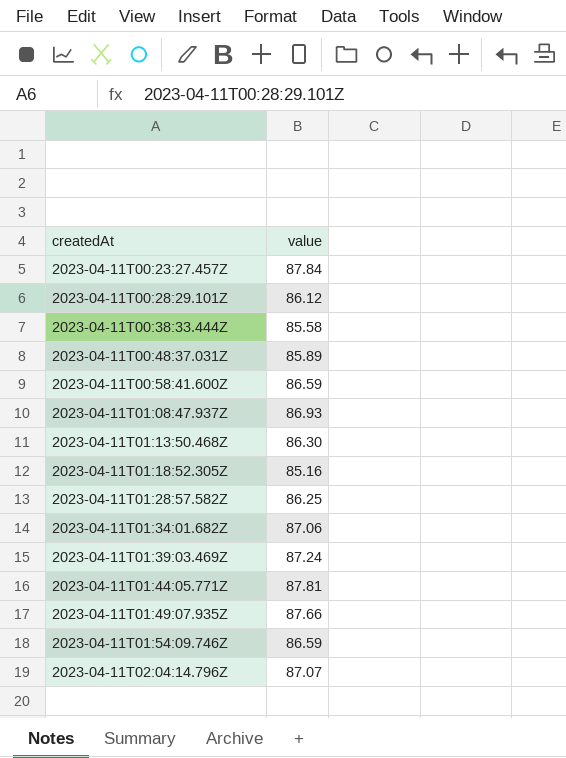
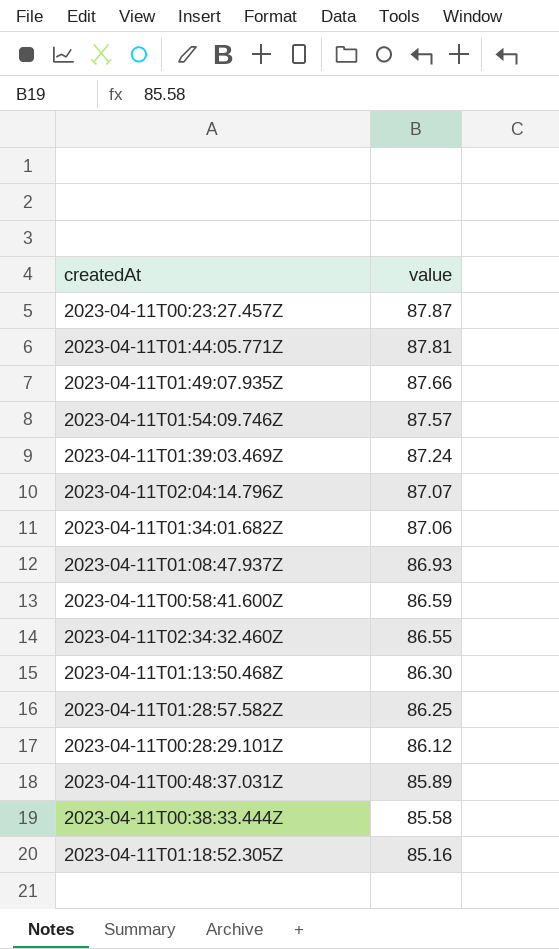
row order: createdAt ascending -> value descending
2023-04-11T00:23:27.457Z | value: 87.84 -> 87.87
2023-04-11T01:54:09.746Z | value: 86.59 -> 87.57
row 2023-04-11T02:34:32.460Z: none -> 86.55

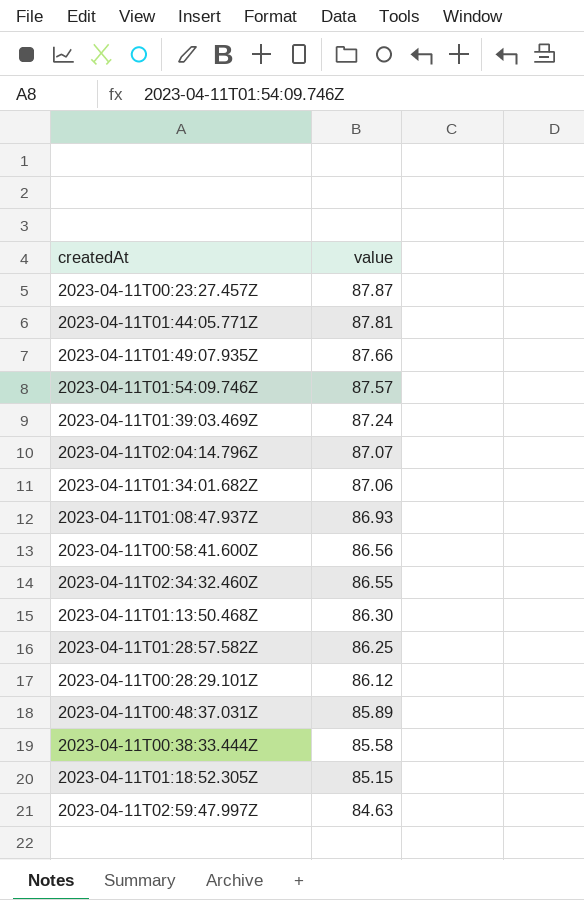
2023-04-11T00:58:41.600Z | value: 86.59 -> 86.56
2023-04-11T01:18:52.305Z | value: 85.16 -> 85.15
row 2023-04-11T02:59:47.997Z: none -> 84.63

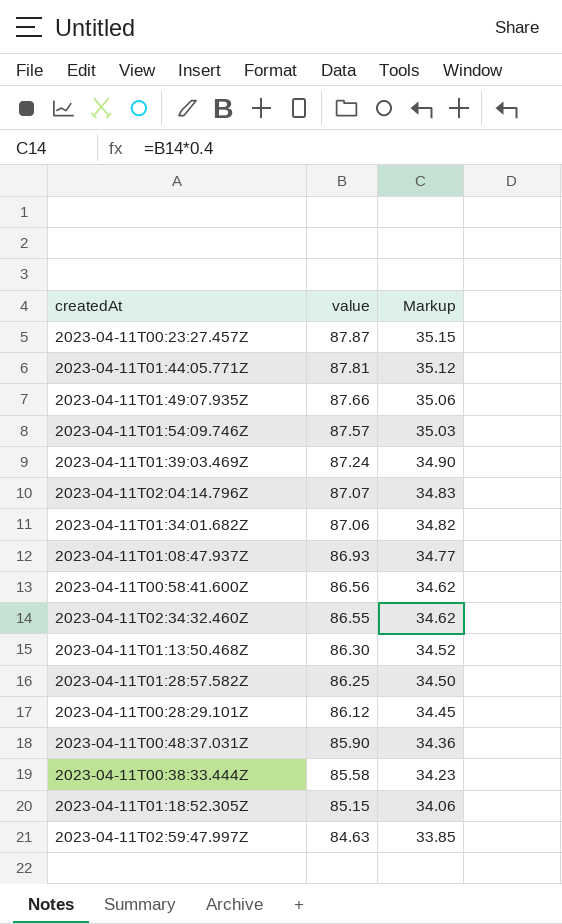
column Markup | formula: none -> [value] * 0.4
2023-04-11T00:48:37.031Z | value: 85.89 -> 85.90

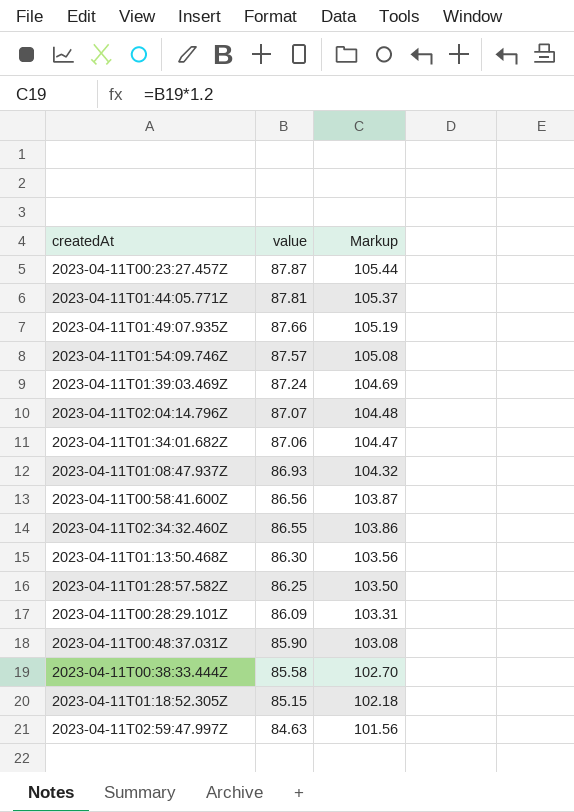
column Markup | formula: [value] * 0.4 -> [value] * 1.2
2023-04-11T00:28:29.101Z | value: 86.12 -> 86.09

